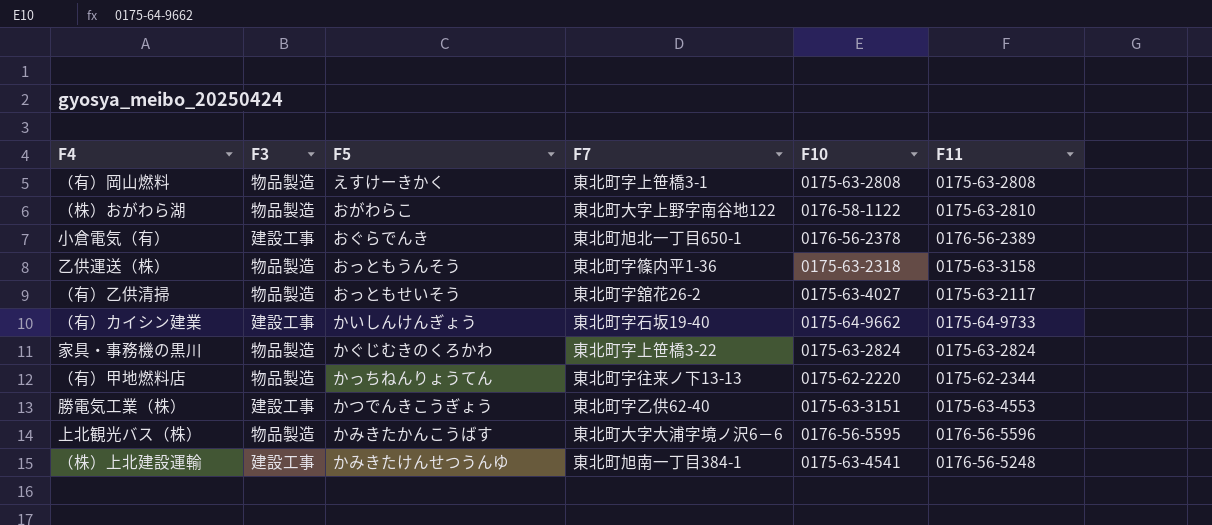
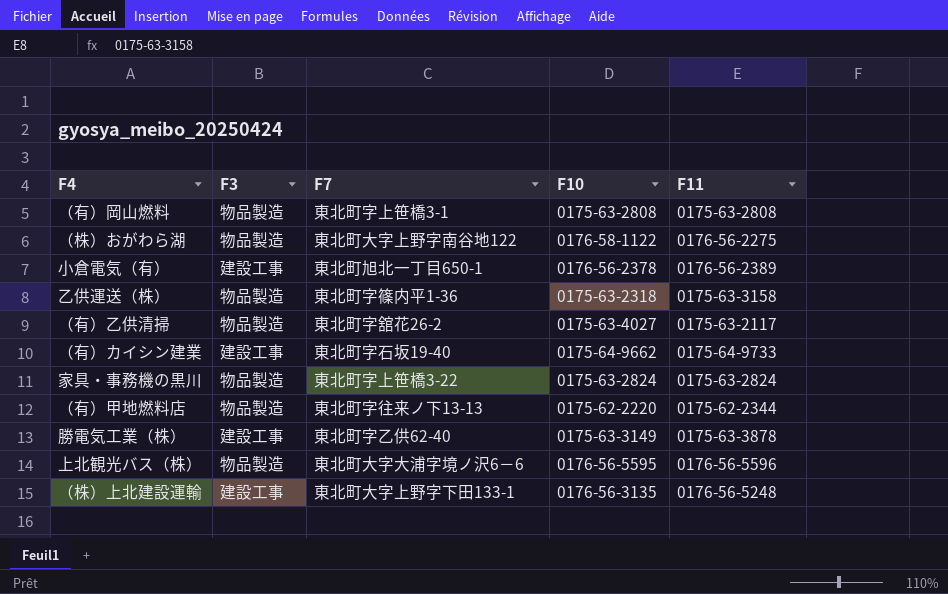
column F5 | position: 3 -> none
（株）おがわら湖 | F11: 0175-63-2810 -> 0176-56-2275
勝電気工業（株） | F10: 0175-63-3151 -> 0175-63-3149
勝電気工業（株） | F11: 0175-63-4553 -> 0175-63-3878
（株）上北建設運輸 | F7: 東北町旭南一丁目384-1 -> 東北町大字上野字下田133-1
（株）上北建設運輸 | F10: 0175-63-4541 -> 0176-56-3135

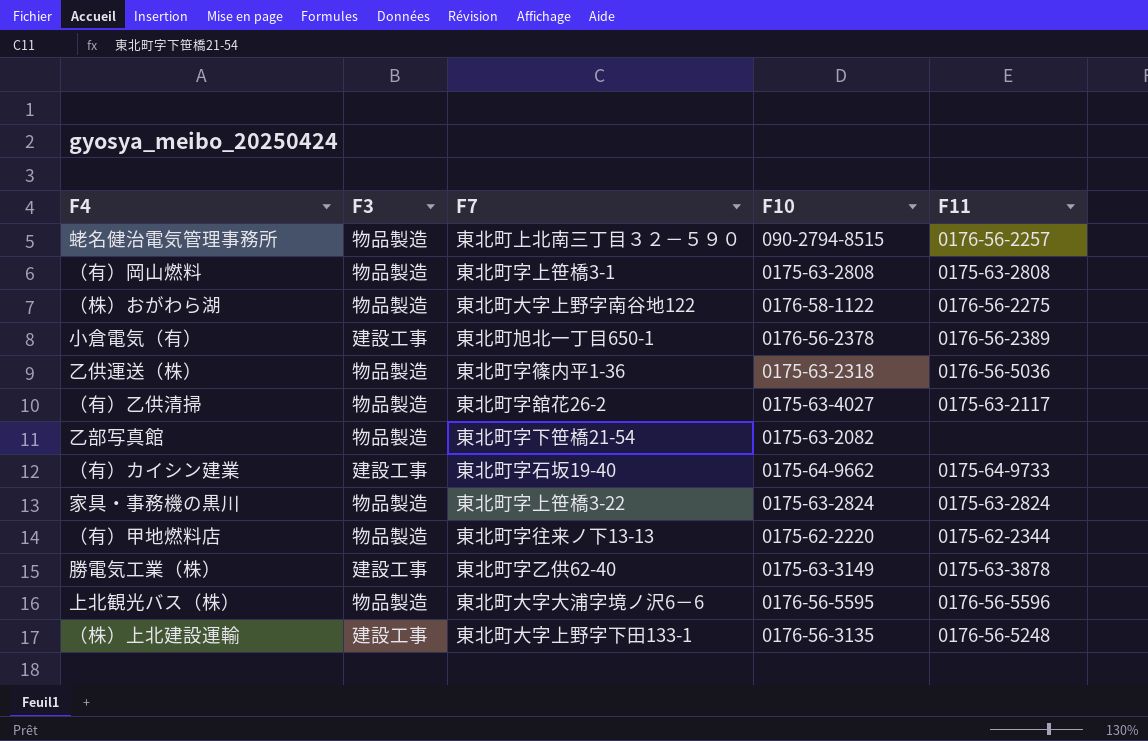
row 蛯名健治電気管理事務所: none -> 物品製造 | 東北町上北南三丁目３２－５９０ | 090-2794-8515 | 0176-56-2257
乙供運送（株） | F11: 0175-63-3158 -> 0176-56-5036
row 乙部写真館: none -> 物品製造 | 東北町字下笹橋21-54 | 0175-63-2082 | none

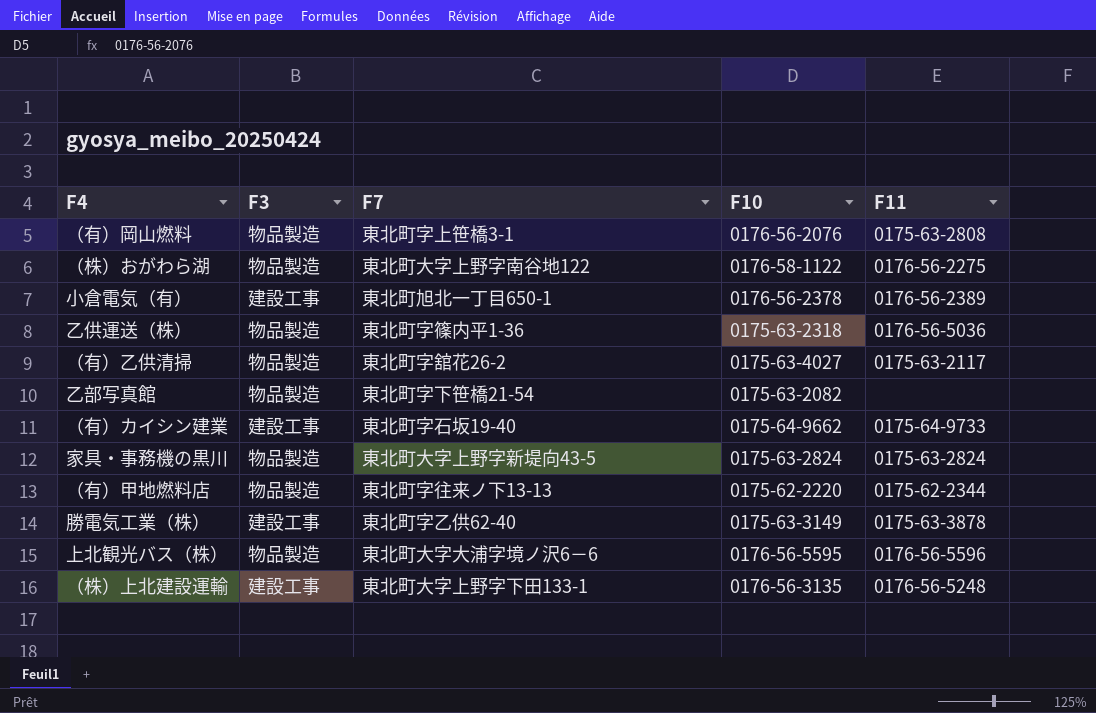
row 蛯名健治電気管理事務所: 物品製造 | 東北町上北南三丁目３２－５９０ | 090-2794-8515 | 0176-56-2257 -> none
（有）岡山燃料 | F10: 0175-63-2808 -> 0176-56-2076
家具・事務機の黒川 | F7: 東北町字上笹橋3-22 -> 東北町大字上野字新堤向43-5

